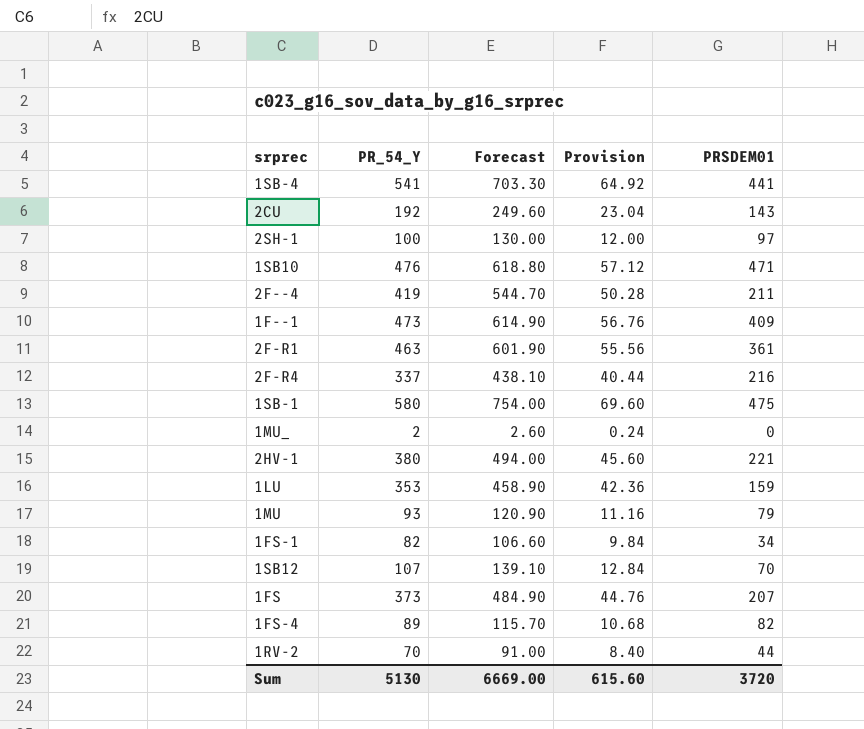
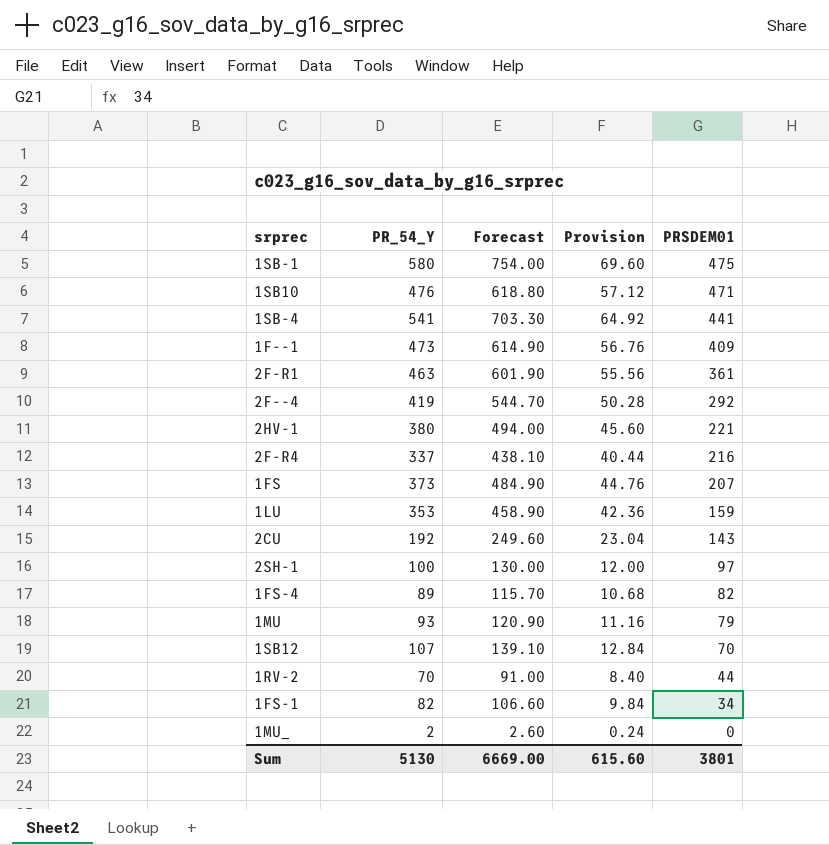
row order: none -> PRSDEM01 descending
2F--4 | PRSDEM01: 211 -> 292
Sum | PRSDEM01: 3720 -> 3801

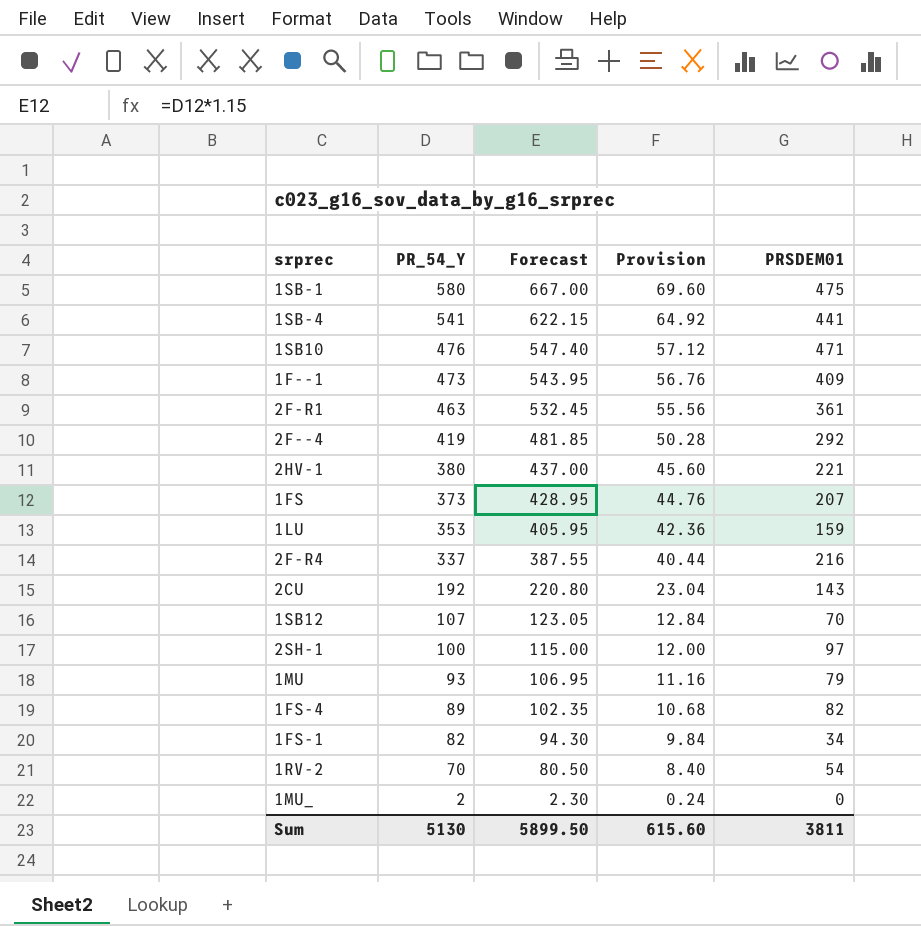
row order: PRSDEM01 descending -> PR_54_Y descending
column Forecast | formula: [PR_54_Y] * 1.3 -> [PR_54_Y] * 1.15
1RV-2 | PRSDEM01: 44 -> 54
Sum | Forecast: 6669.00 -> 5899.50
Sum | PRSDEM01: 3801 -> 3811

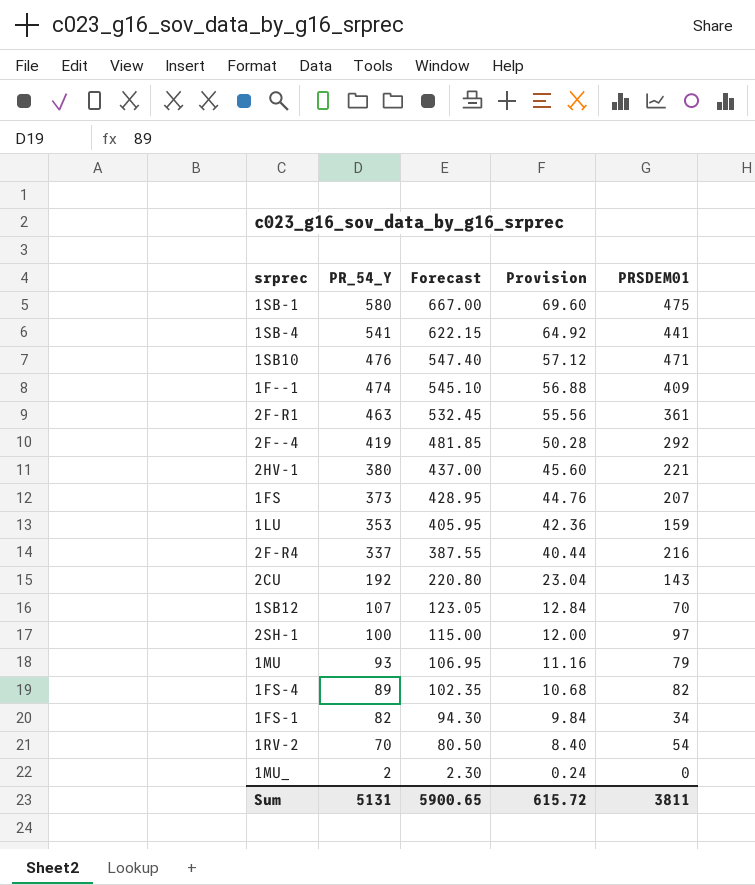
1F--1 | PR_54_Y: 473 -> 474
1F--1 | Forecast: 543.95 -> 545.10
1F--1 | Provision: 56.76 -> 56.88
Sum | PR_54_Y: 5130 -> 5131
Sum | Forecast: 5899.50 -> 5900.65
Sum | Provision: 615.60 -> 615.72

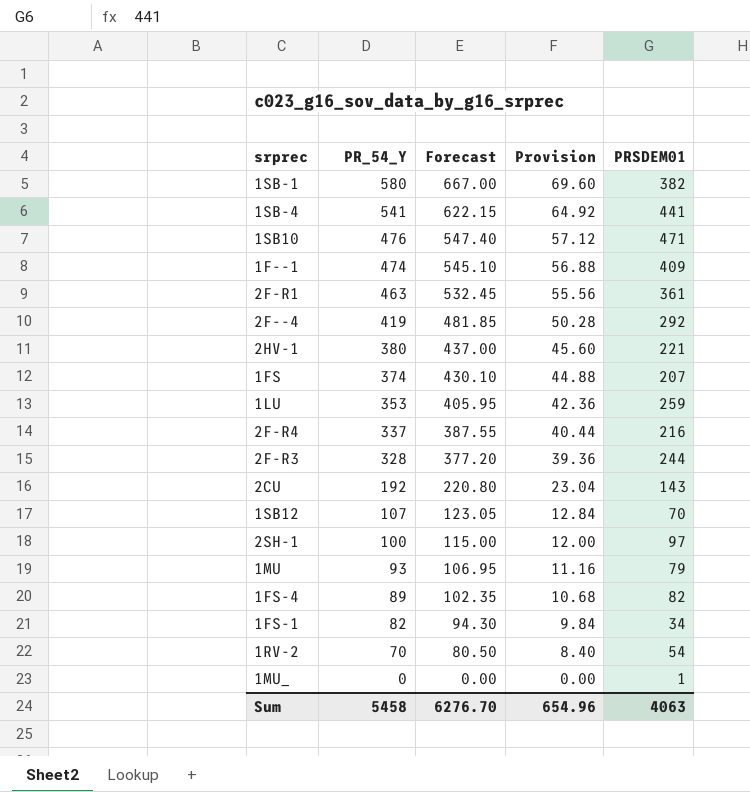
1SB-1 | PRSDEM01: 475 -> 382
1FS | PR_54_Y: 373 -> 374
1FS | Forecast: 428.95 -> 430.10
1FS | Provision: 44.76 -> 44.88
1LU | PRSDEM01: 159 -> 259
row 2F-R3: none -> 328 | 377.20 | 39.36 | 244
1MU_ | PR_54_Y: 2 -> 0
1MU_ | Forecast: 2.30 -> 0.00
1MU_ | Provision: 0.24 -> 0.00
1MU_ | PRSDEM01: 0 -> 1
Sum | PR_54_Y: 5131 -> 5458
Sum | Forecast: 5900.65 -> 6276.70
Sum | Provision: 615.72 -> 654.96
Sum | PRSDEM01: 3811 -> 4063

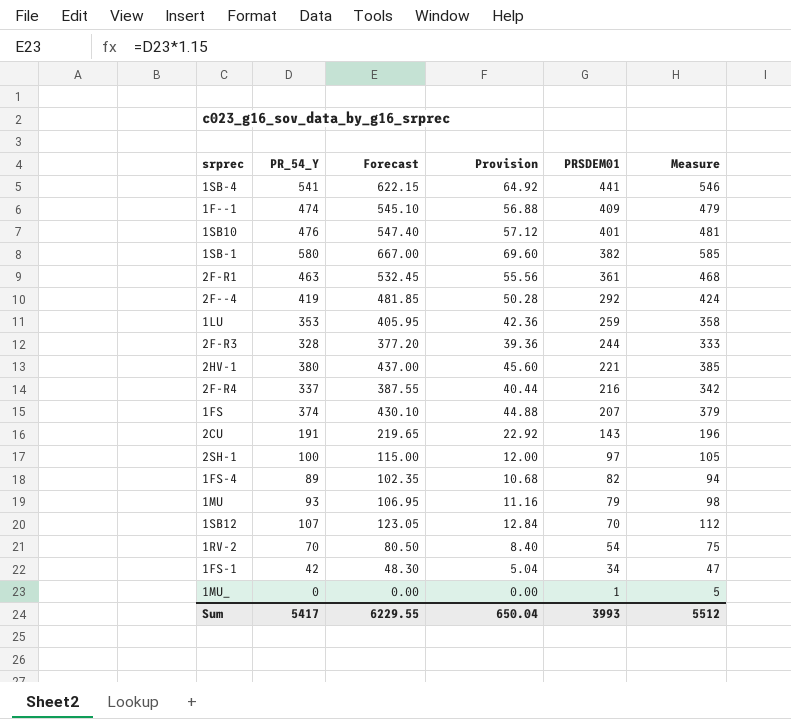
row order: PR_54_Y descending -> PRSDEM01 descending
column Measure | formula: none -> [PR_54_Y] + 5
1SB10 | PRSDEM01: 471 -> 401
2CU | PR_54_Y: 192 -> 191
2CU | Forecast: 220.80 -> 219.65
2CU | Provision: 23.04 -> 22.92
1FS-1 | PR_54_Y: 82 -> 42
1FS-1 | Forecast: 94.30 -> 48.30
1FS-1 | Provision: 9.84 -> 5.04
Sum | PR_54_Y: 5458 -> 5417
Sum | Forecast: 6276.70 -> 6229.55
Sum | Provision: 654.96 -> 650.04
Sum | PRSDEM01: 4063 -> 3993

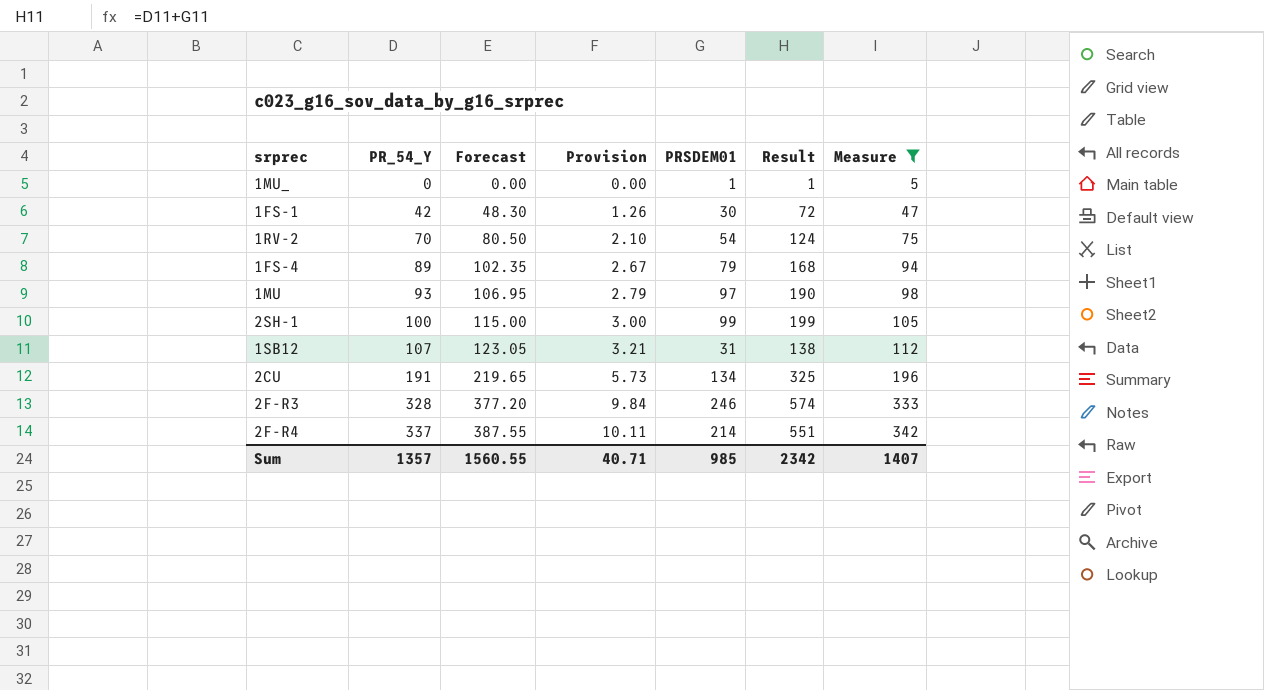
filter: none -> Measure <= 342
row order: PRSDEM01 descending -> PR_54_Y ascending
column Provision | formula: [PR_54_Y] * 0.12 -> [PR_54_Y] * 0.03
column Result | formula: none -> [PR_54_Y] + [PRSDEM01]
1FS-1 | PRSDEM01: 34 -> 30
1FS-4 | PRSDEM01: 82 -> 79
1MU | PRSDEM01: 79 -> 97
2SH-1 | PRSDEM01: 97 -> 99
1SB12 | PRSDEM01: 70 -> 31
2CU | PRSDEM01: 143 -> 134
2F-R3 | PRSDEM01: 244 -> 246
2F-R4 | PRSDEM01: 216 -> 214
Sum | PR_54_Y: 5417 -> 1357
Sum | Forecast: 6229.55 -> 1560.55
Sum | Provision: 650.04 -> 40.71
Sum | PRSDEM01: 3993 -> 985
Sum | Measure: 5512 -> 1407

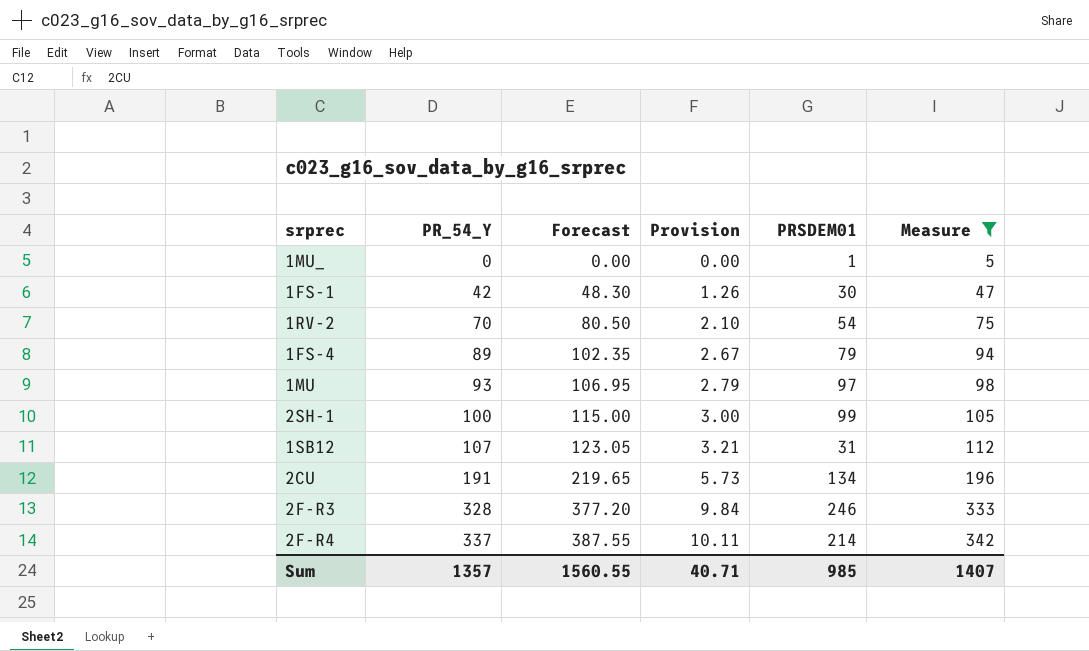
column Result | formula: [PR_54_Y] + [PRSDEM01] -> none

